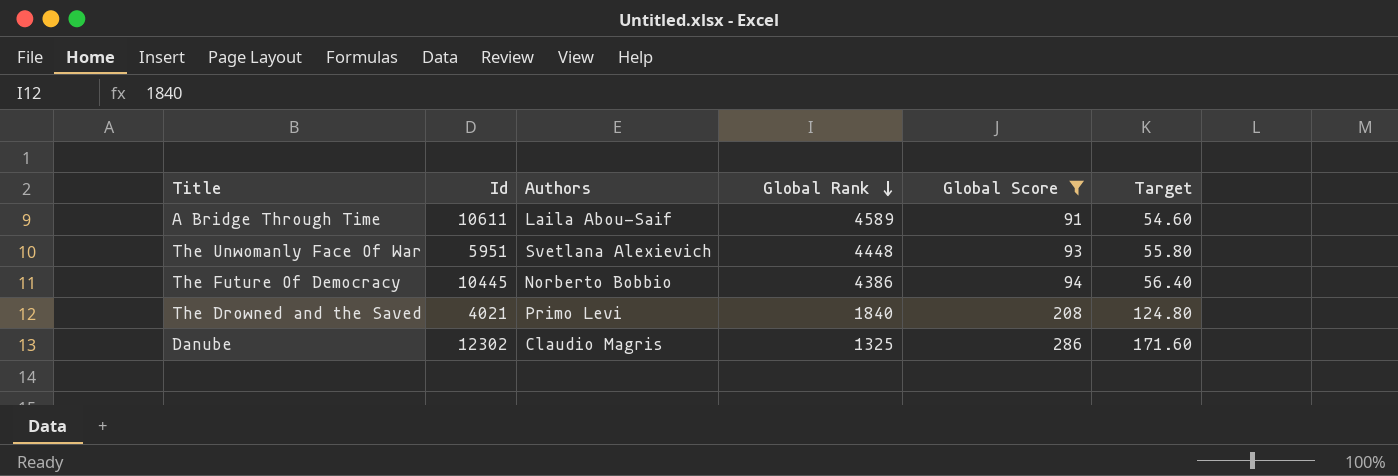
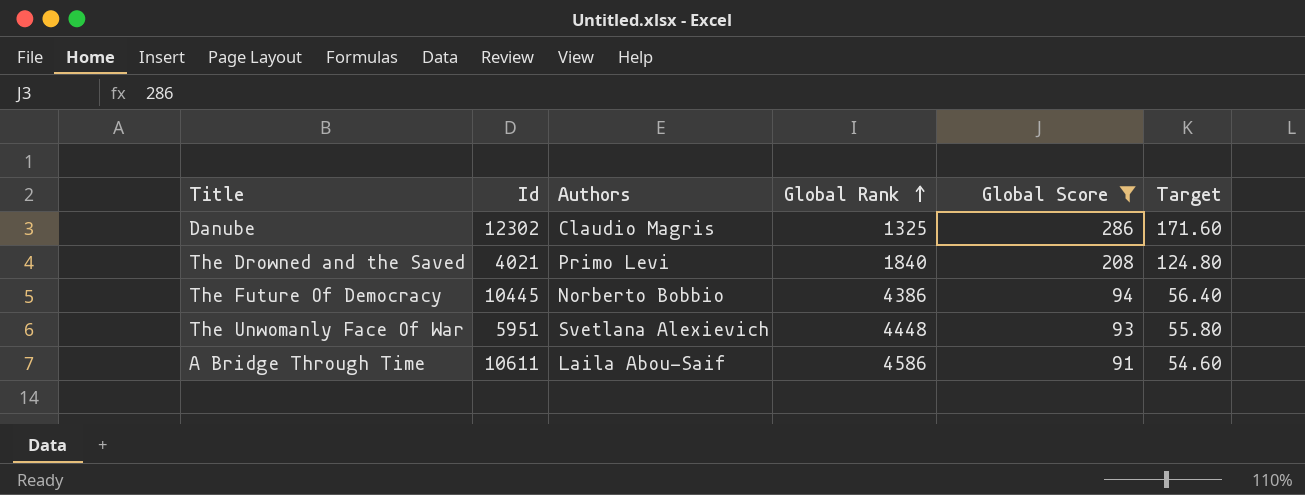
row order: Global Rank descending -> Global Rank ascending
A Bridge Through Time | Global Rank: 4589 -> 4586

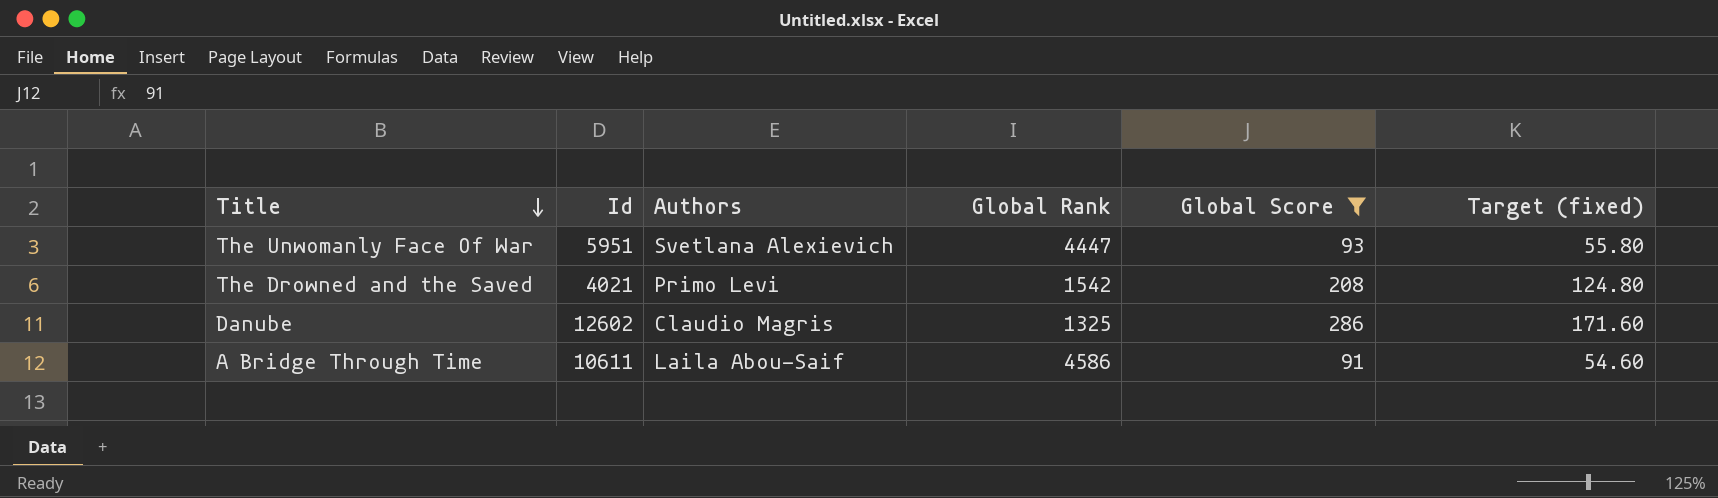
row order: Global Rank ascending -> Title descending
column name: Target -> Target (fixed)
row The Future Of Democracy: 10445 | Norberto Bobbio | 4386 | 94 | 56.40 -> none
The Unwomanly Face Of War | Global Rank: 4448 -> 4447
The Drowned and the Saved | Global Rank: 1840 -> 1542
Danube | Id: 12302 -> 12602

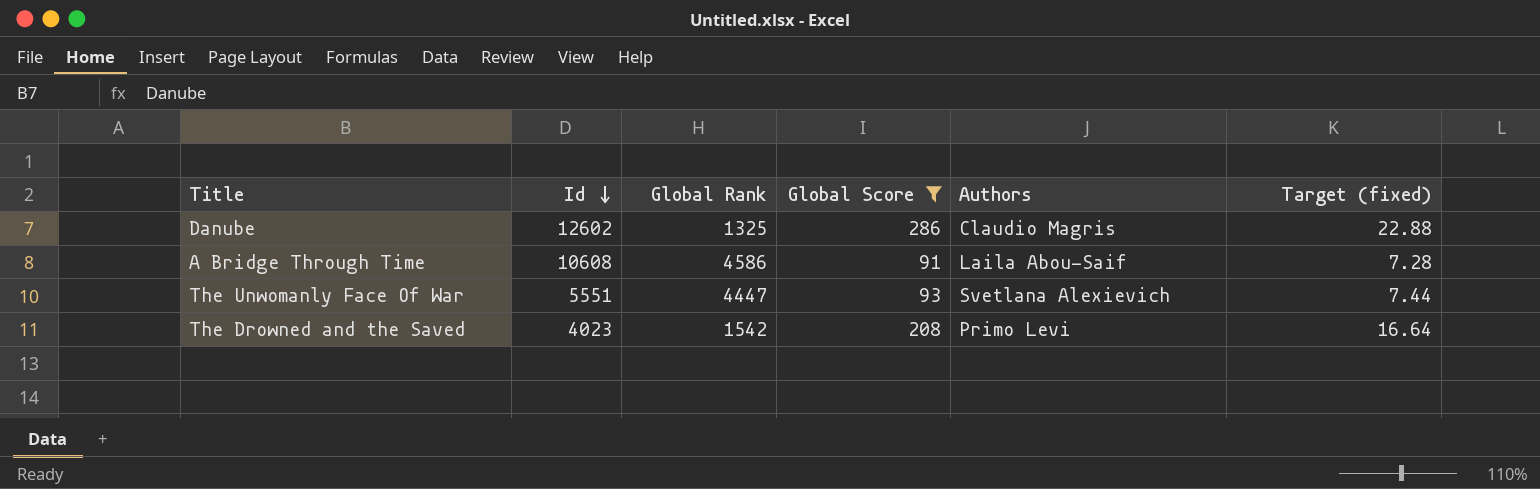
row order: Title descending -> Id descending
column Authors | position: 3 -> 5
column Target (fixed) | formula: [Global Score] * 0.6 -> [Global Score] * 0.08
A Bridge Through Time | Id: 10611 -> 10608
The Unwomanly Face Of War | Id: 5951 -> 5551
The Drowned and the Saved | Id: 4021 -> 4023

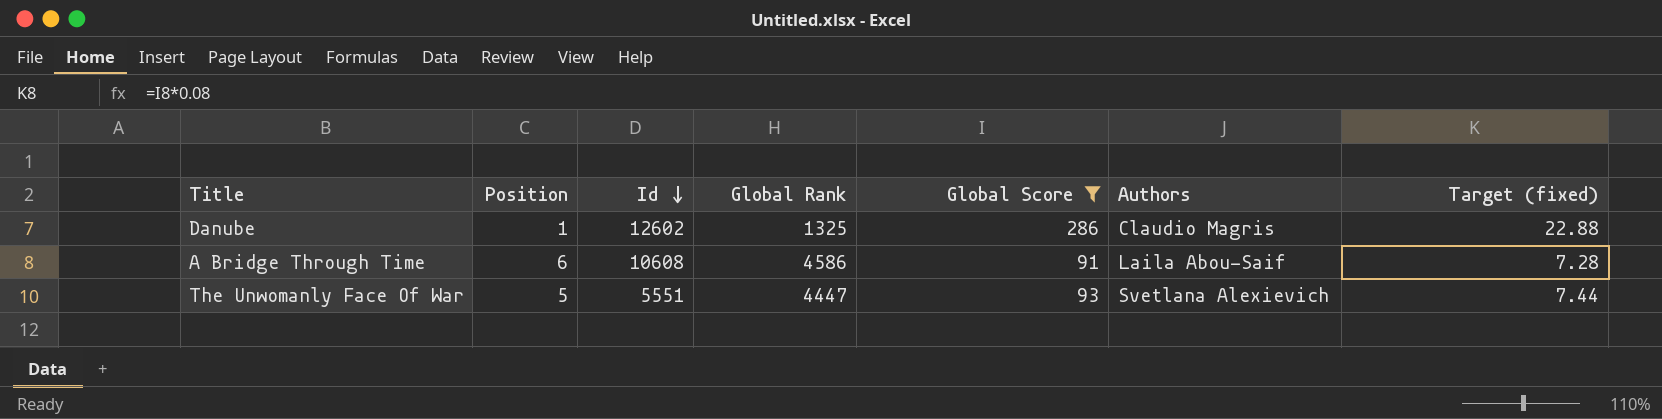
column Position | position: none -> 2
row The Drowned and the Saved: 4023 | 1542 | 208 | Primo Levi | 16.64 -> none

